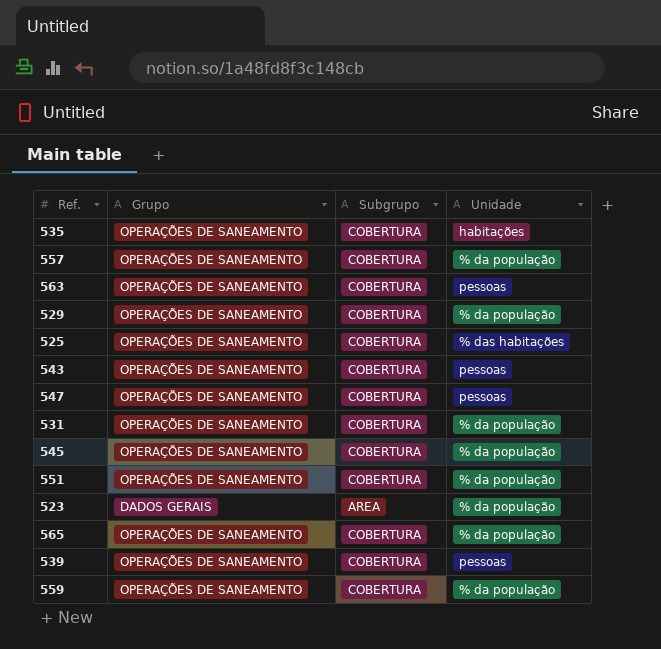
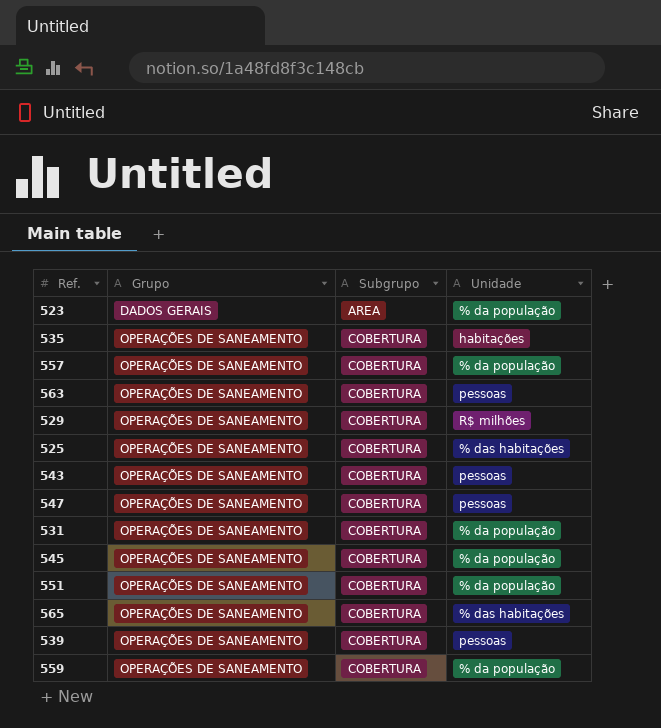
row order: none -> Grupo ascending
529 | Unidade: % da população -> R$ milhões
565 | Unidade: % da população -> % das habitações

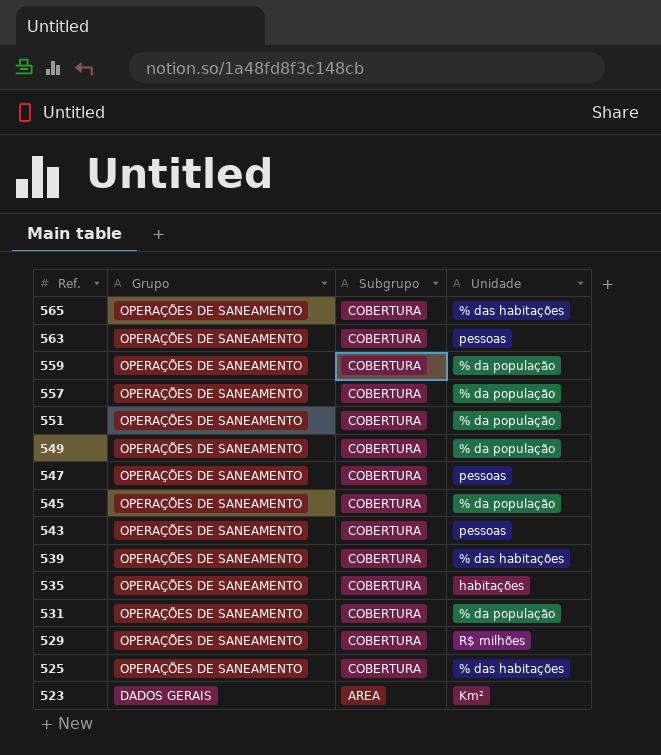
row order: Grupo ascending -> Ref. descending
row 549: none -> OPERAÇÕES DE SANEAMENTO | COBERTURA | % da população
539 | Unidade: pessoas -> % das habitações
523 | Unidade: % da população -> Km²

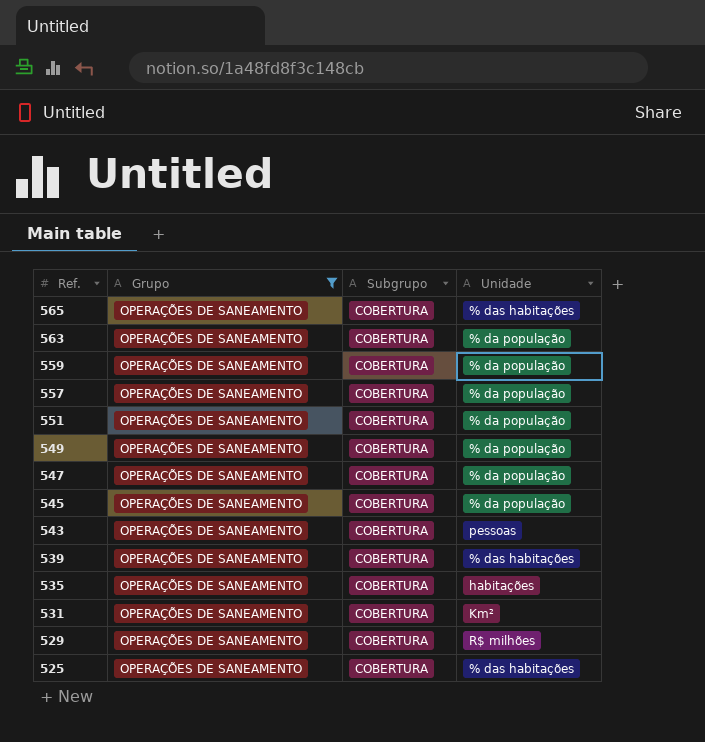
filter: none -> Grupo = OPERAÇÕES DE SANEAMENTO
563 | Unidade: pessoas -> % da população
547 | Unidade: pessoas -> % da população
531 | Unidade: % da população -> Km²

